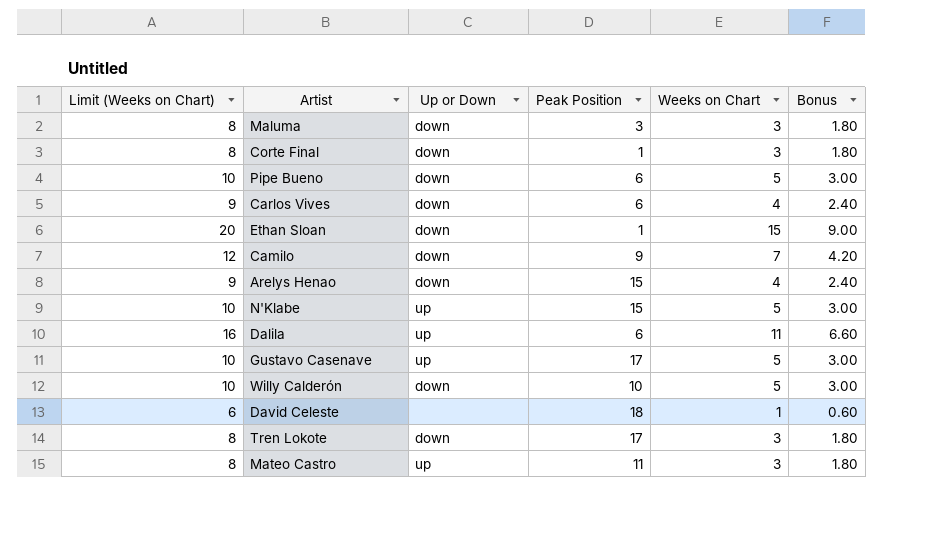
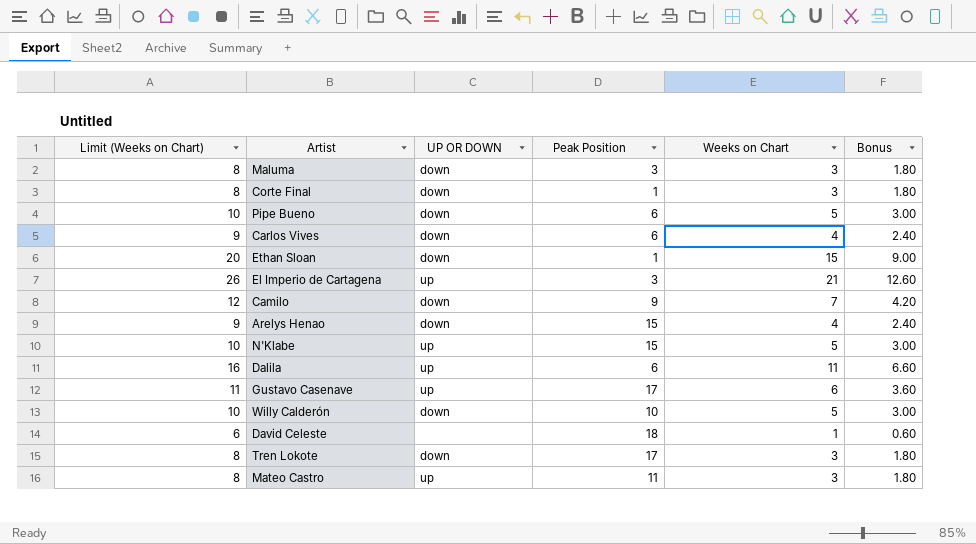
column name: Up or Down -> UP OR DOWN
row El Imperio de Cartagena: none -> 26 | up | 3 | 21 | 12.60
Gustavo Casenave | Limit (Weeks on Chart): 10 -> 11
Gustavo Casenave | Weeks on Chart: 5 -> 6
Gustavo Casenave | Bonus: 3.00 -> 3.60

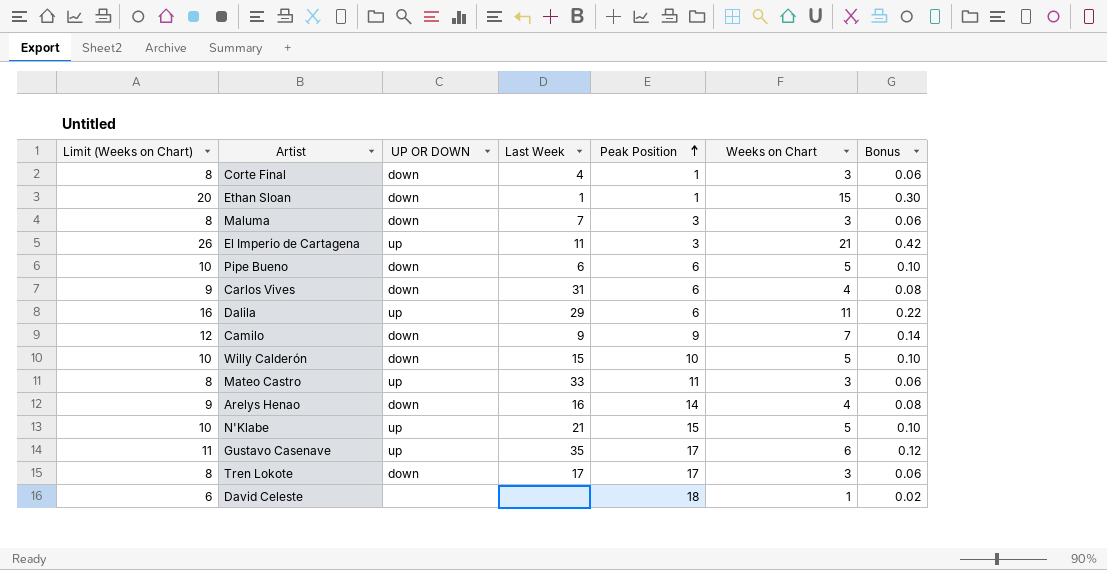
row order: none -> Peak Position ascending
column Last Week | position: none -> 4
column Bonus | formula: [Weeks on Chart] * 0.6 -> [Weeks on Chart] * 0.02
Arelys Henao | Peak Position: 15 -> 14

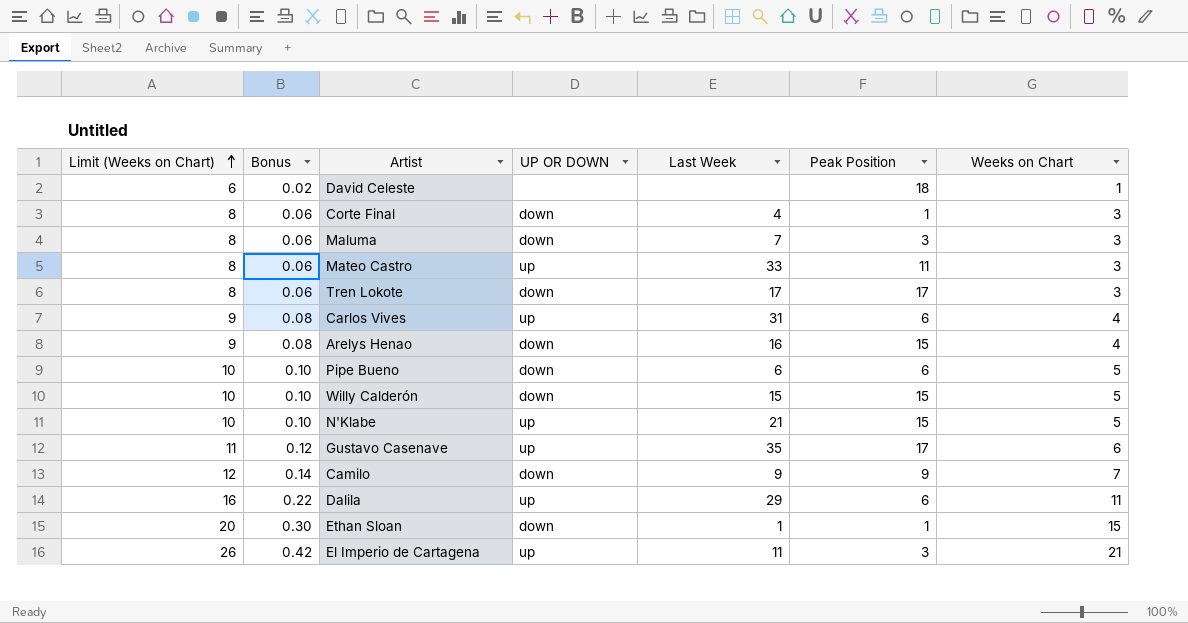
row order: Peak Position ascending -> Limit (Weeks on Chart) ascending
column Bonus | position: 7 -> 2
Carlos Vives | UP OR DOWN: down -> up
Arelys Henao | Peak Position: 14 -> 15
Willy Calderón | Peak Position: 10 -> 15

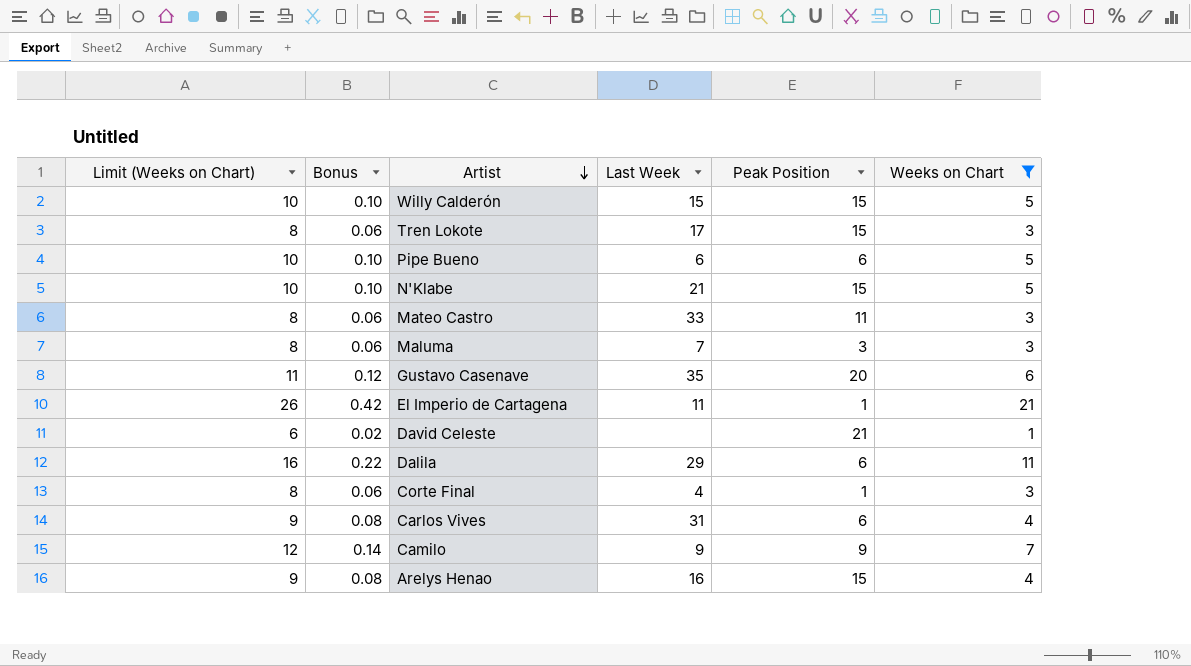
filter: none -> Weeks on Chart != 15
row order: Limit (Weeks on Chart) ascending -> Artist descending
column UP OR DOWN | position: 4 -> none
Tren Lokote | Peak Position: 17 -> 15
Gustavo Casenave | Peak Position: 17 -> 20
El Imperio de Cartagena | Peak Position: 3 -> 1
David Celeste | Peak Position: 18 -> 21

